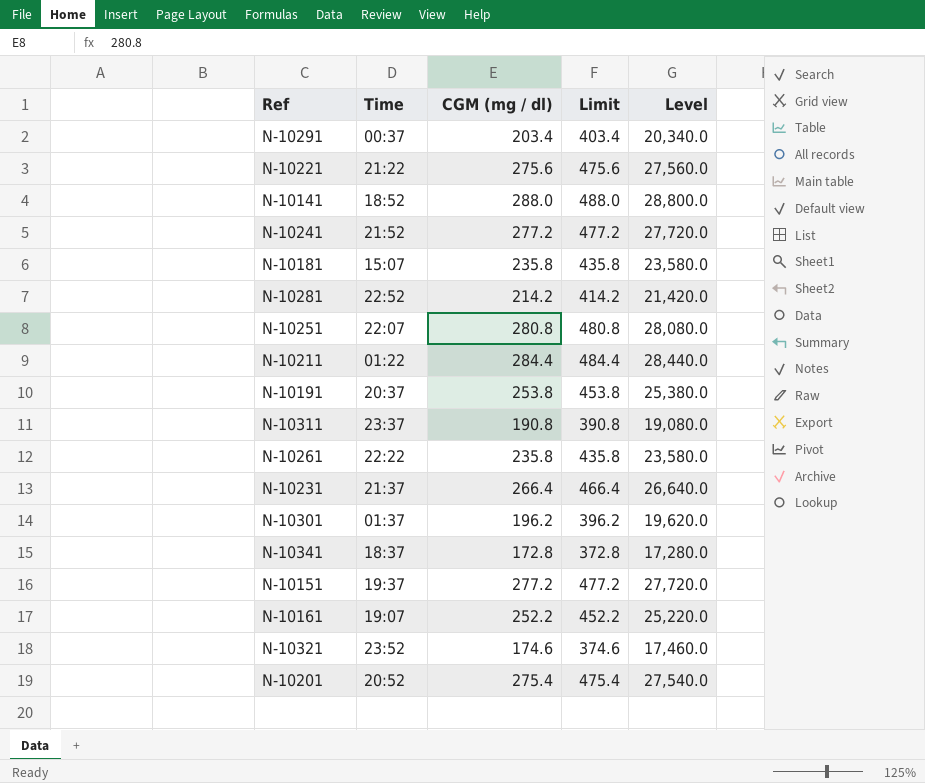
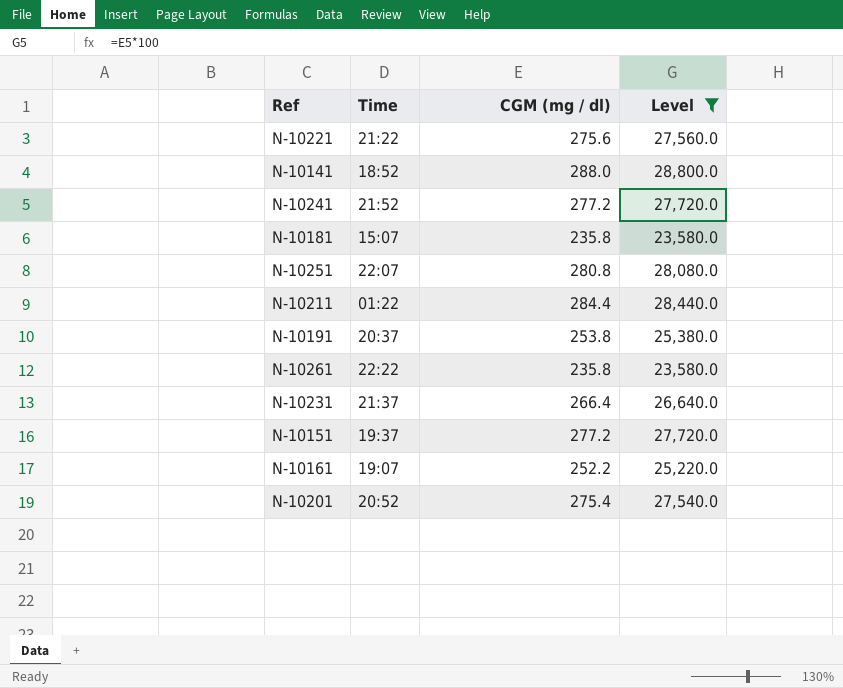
filter: none -> Level >= 23,580.0
column Limit | formula: [CGM (mg / dl)] + 200 -> none

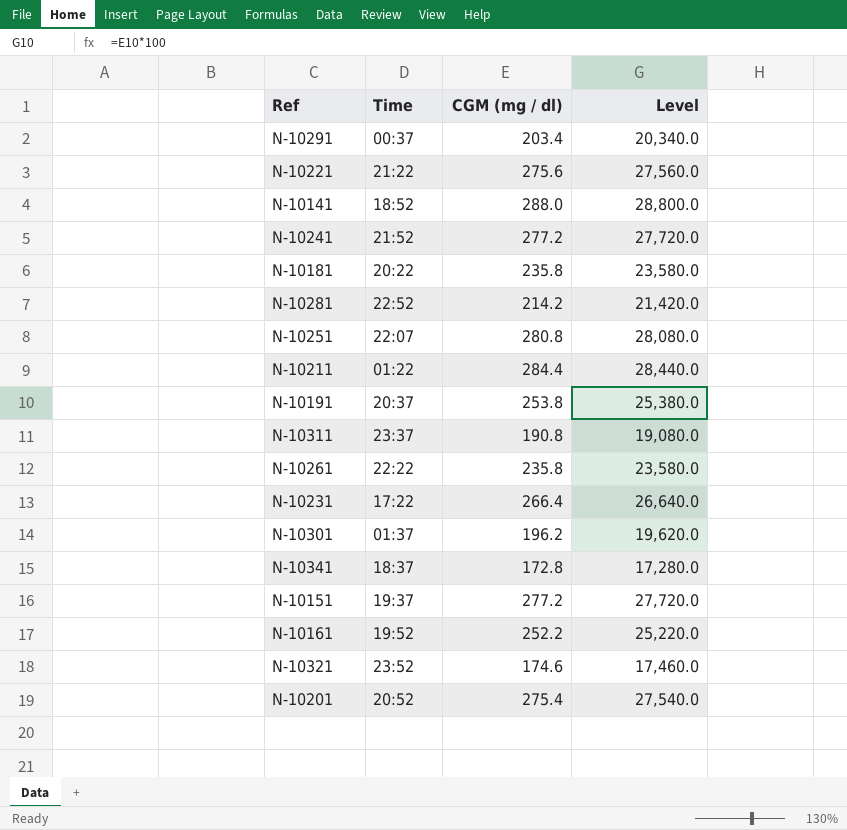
filter: Level >= 23,580.0 -> none
N-10181 | Time: 15:07 -> 20:22
N-10231 | Time: 21:37 -> 17:22
N-10161 | Time: 19:07 -> 19:52

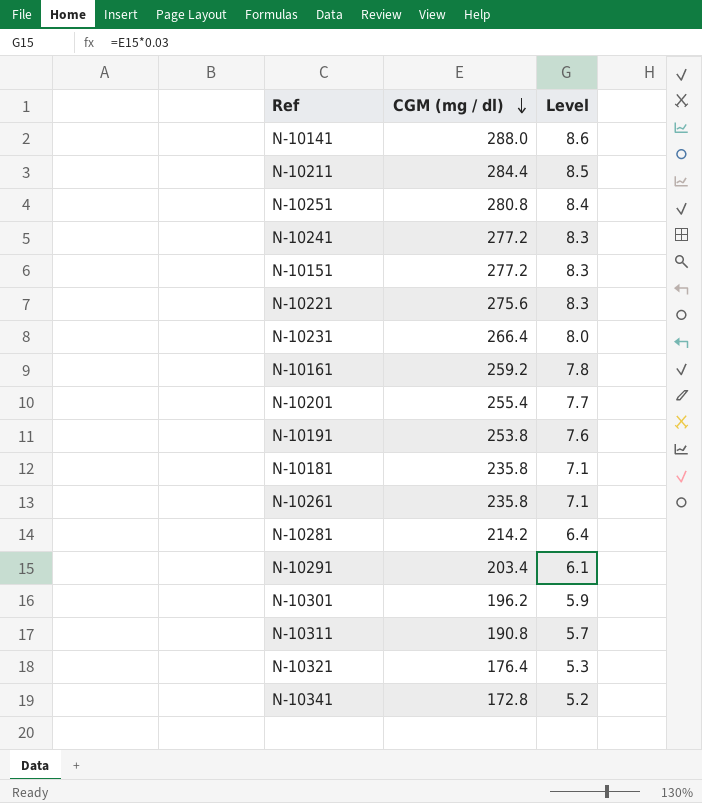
row order: none -> CGM (mg / dl) descending
column Time | position: 2 -> none
column Level | formula: [CGM (mg / dl)] * 100 -> [CGM (mg / dl)] * 0.03
N-10161 | CGM (mg / dl): 252.2 -> 259.2
N-10201 | CGM (mg / dl): 275.4 -> 255.4
N-10321 | CGM (mg / dl): 174.6 -> 176.4

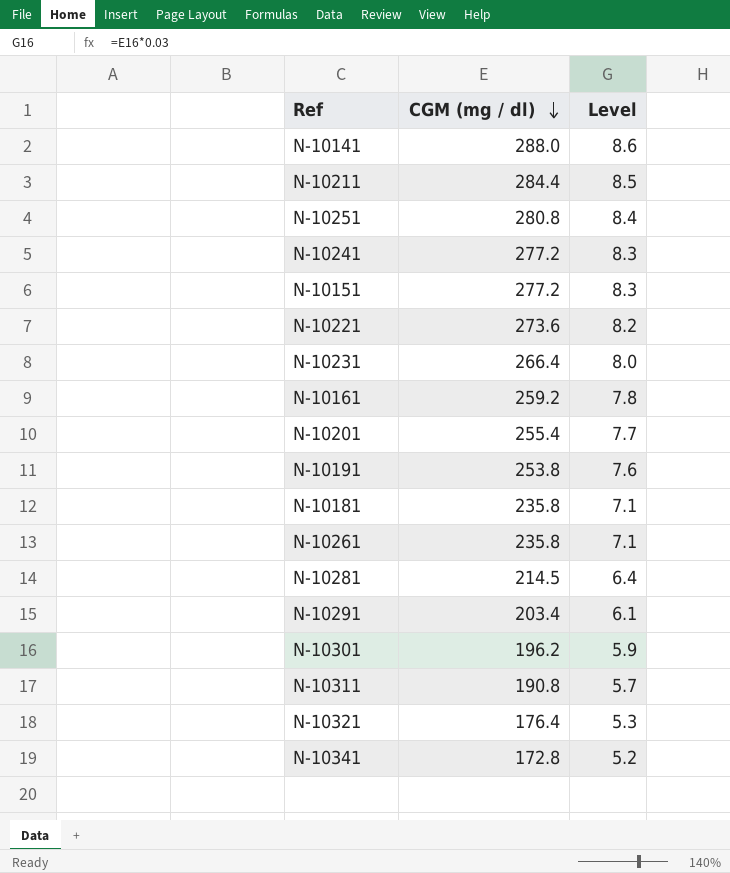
N-10221 | CGM (mg / dl): 275.6 -> 273.6
N-10221 | Level: 8.3 -> 8.2
N-10281 | CGM (mg / dl): 214.2 -> 214.5

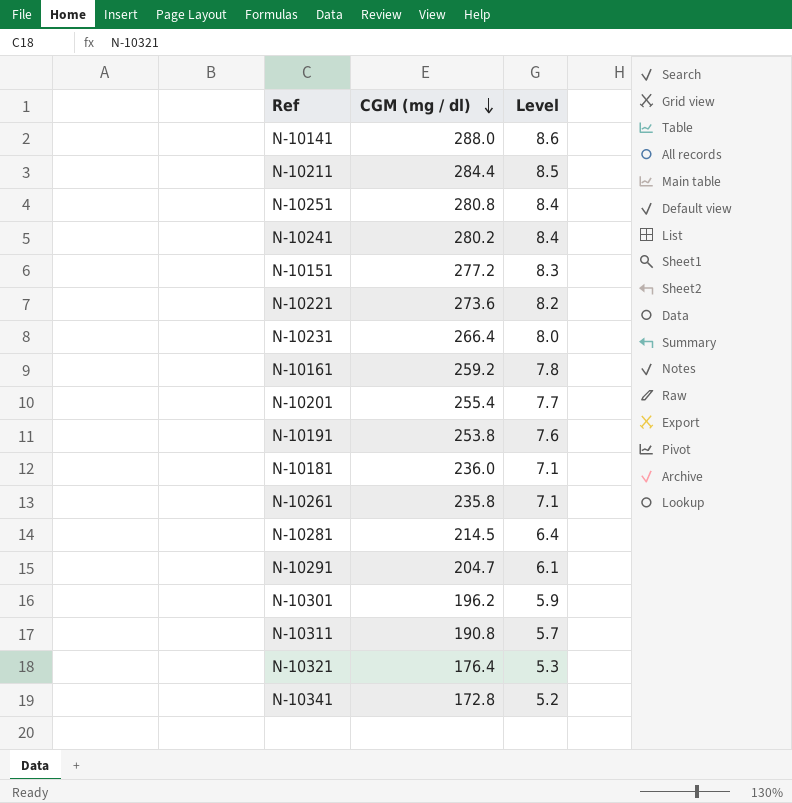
N-10241 | CGM (mg / dl): 277.2 -> 280.2
N-10241 | Level: 8.3 -> 8.4
N-10181 | CGM (mg / dl): 235.8 -> 236.0
N-10291 | CGM (mg / dl): 203.4 -> 204.7

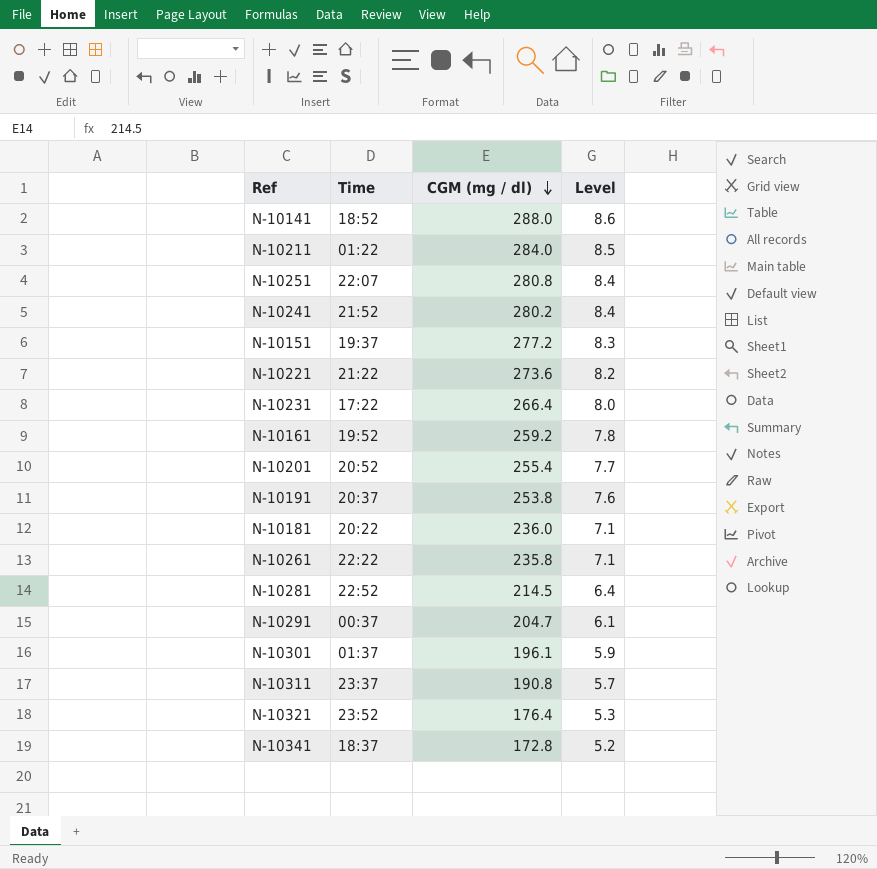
column Time | position: none -> 2
N-10211 | CGM (mg / dl): 284.4 -> 284.0
N-10301 | CGM (mg / dl): 196.2 -> 196.1

